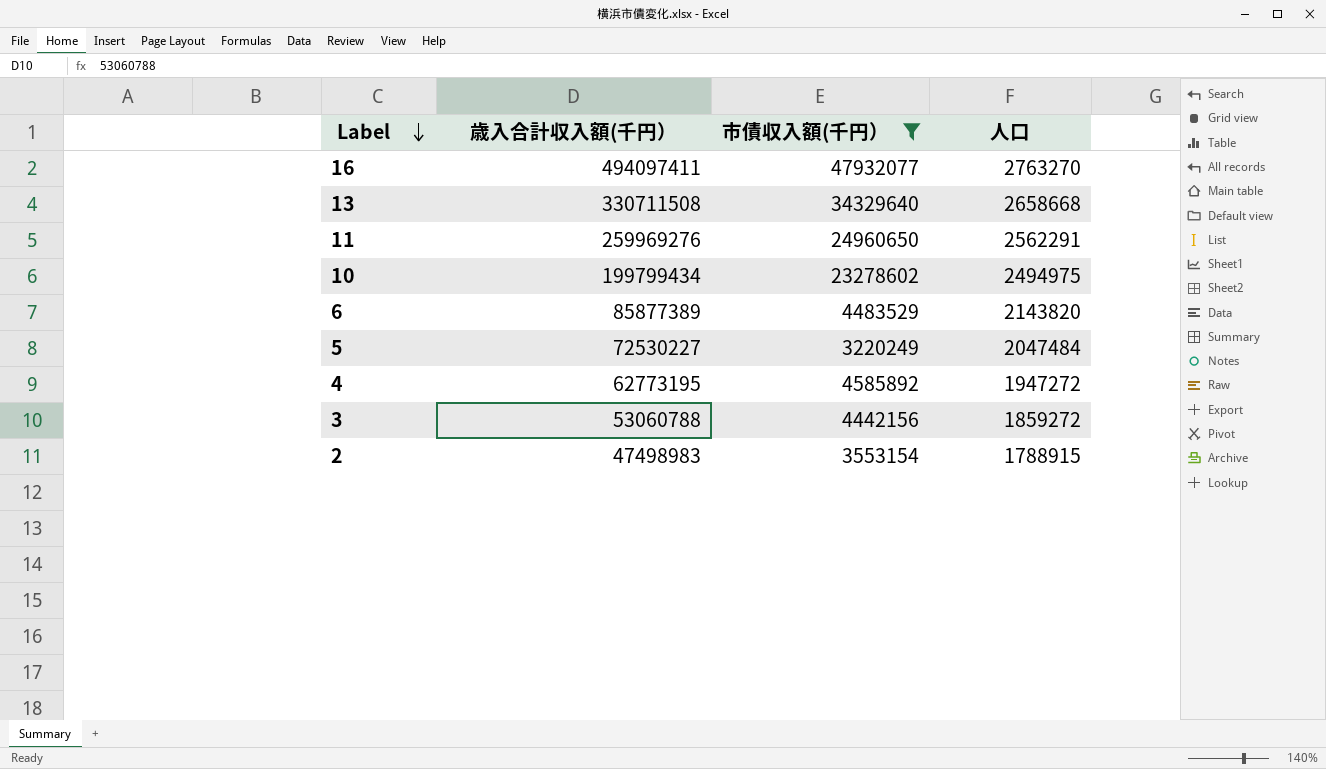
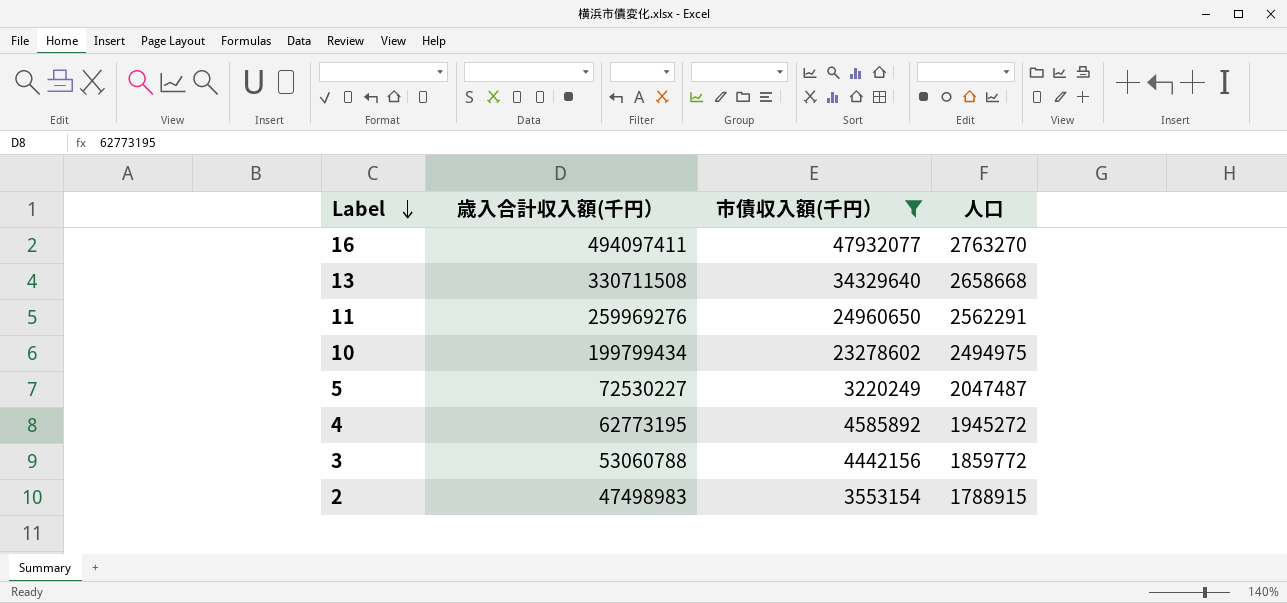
row 6: 85877389 | 4483529 | 2143820 -> none
5 | 人口: 2047484 -> 2047487
4 | 人口: 1947272 -> 1945272
3 | 人口: 1859272 -> 1859772

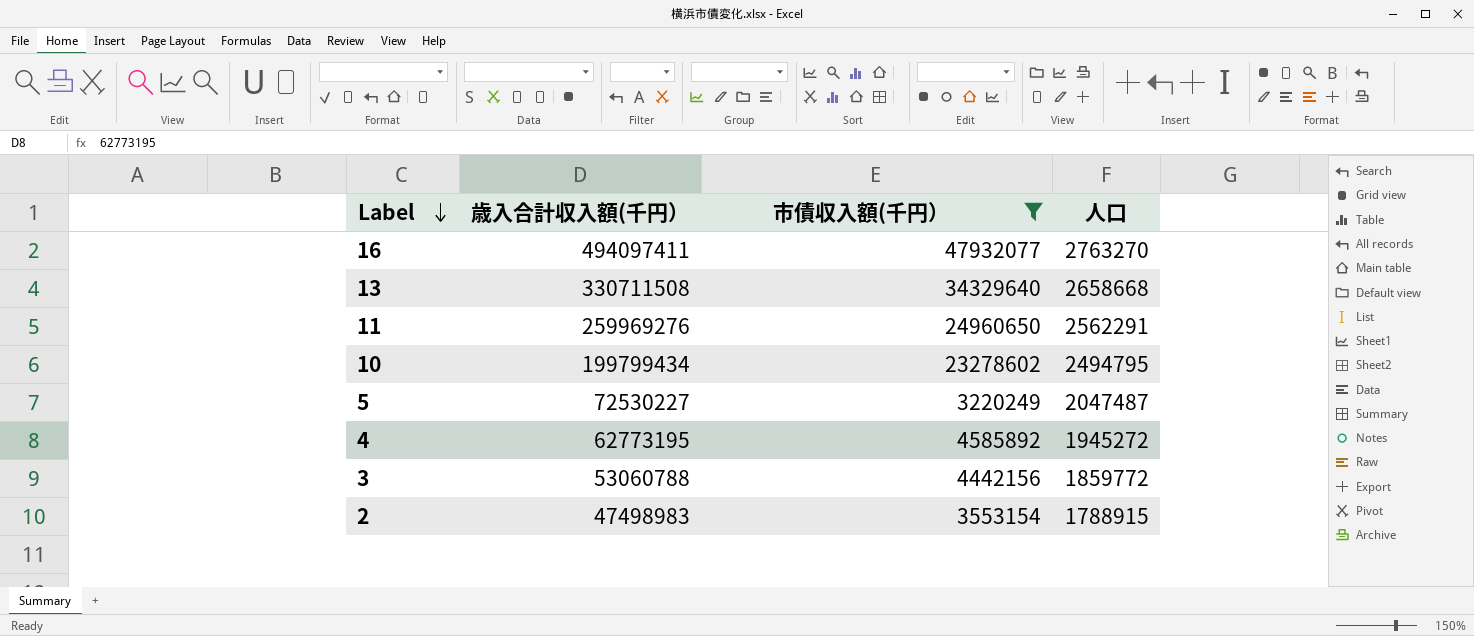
10 | 人口: 2494975 -> 2494795

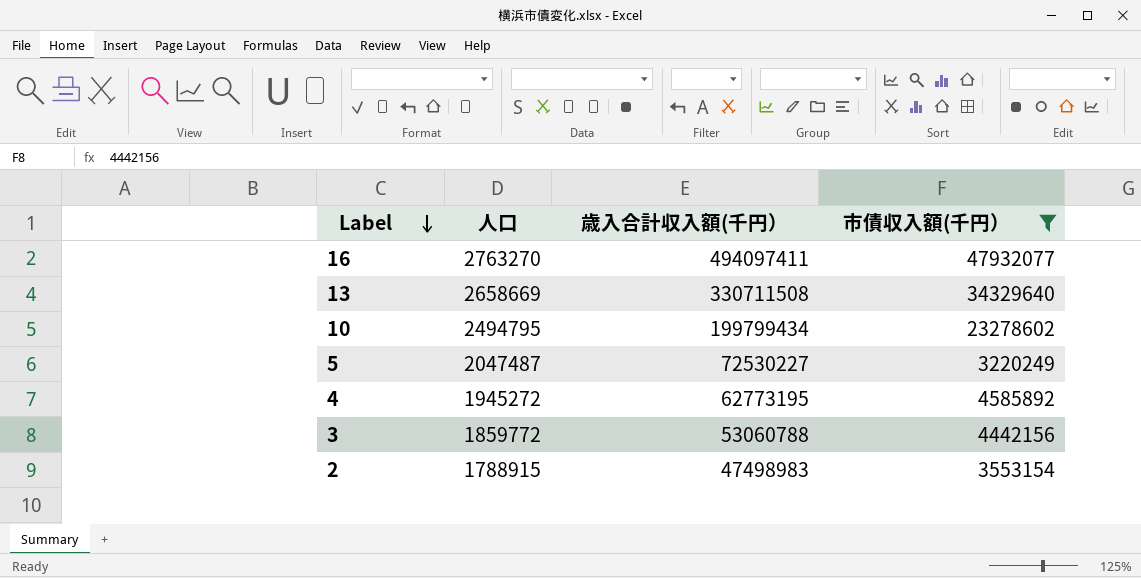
column 人口 | position: 4 -> 2
row 11: 259969276 | 24960650 | 2562291 -> none
13 | 人口: 2658668 -> 2658669

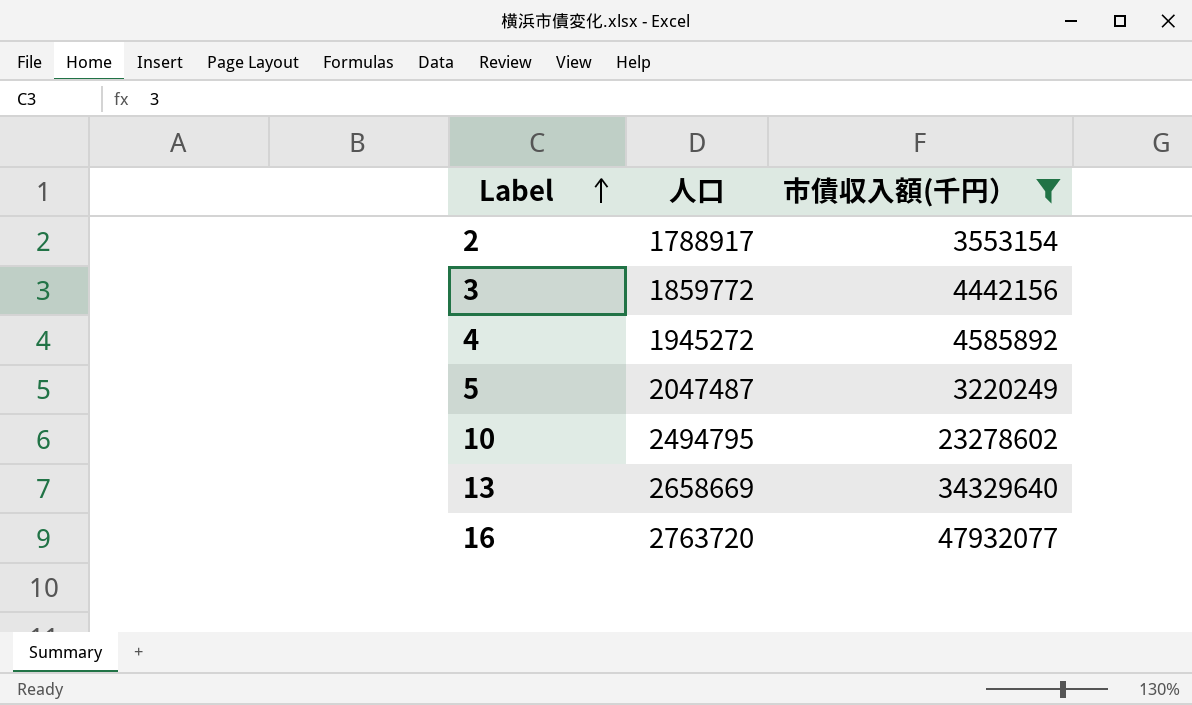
row order: Label descending -> Label ascending
column 歳入合計収入額(千円） | position: 3 -> none
2 | 人口: 1788915 -> 1788917
16 | 人口: 2763270 -> 2763720

